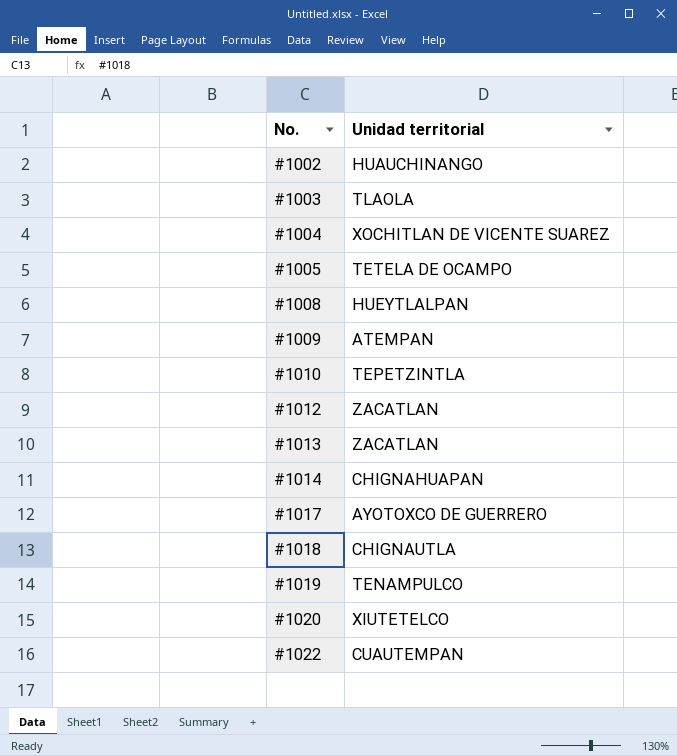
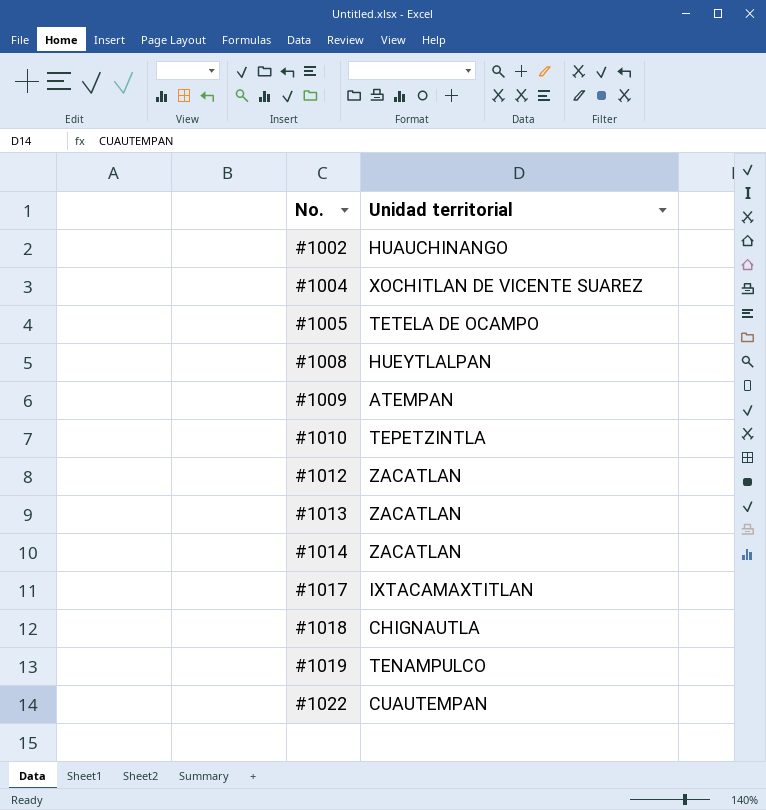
row #1003: TLAOLA -> none
row #1020: XIUTETELCO -> none
#1014 | Unidad territorial: CHIGNAHUAPAN -> ZACATLAN
#1017 | Unidad territorial: AYOTOXCO DE GUERRERO -> IXTACAMAXTITLAN

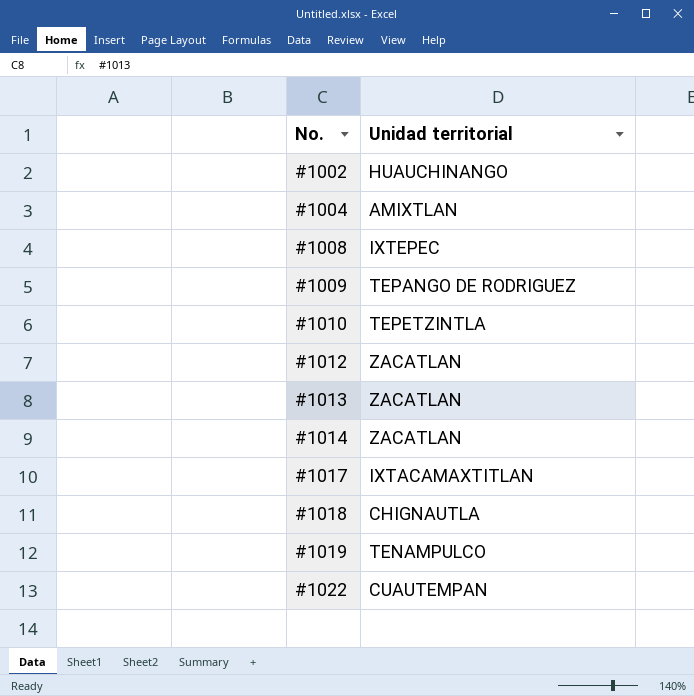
row #1005: TETELA DE OCAMPO -> none
#1004 | Unidad territorial: XOCHITLAN DE VICENTE SUAREZ -> AMIXTLAN
#1008 | Unidad territorial: HUEYTLALPAN -> IXTEPEC
#1009 | Unidad territorial: ATEMPAN -> TEPANGO DE RODRIGUEZ

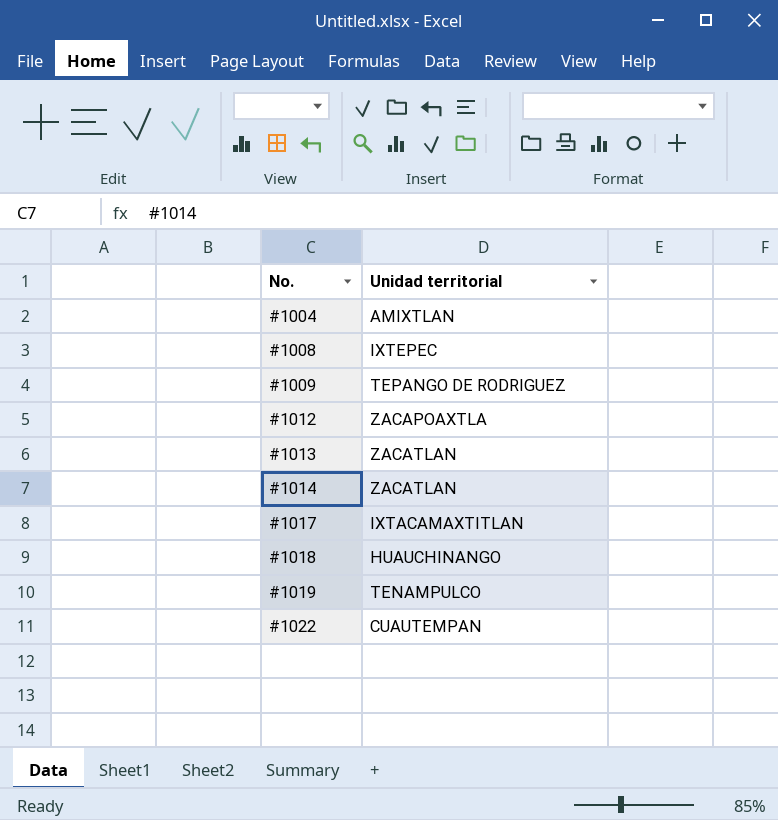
row #1002: HUAUCHINANGO -> none
row #1010: TEPETZINTLA -> none
#1012 | Unidad territorial: ZACATLAN -> ZACAPOAXTLA
#1018 | Unidad territorial: CHIGNAUTLA -> HUAUCHINANGO

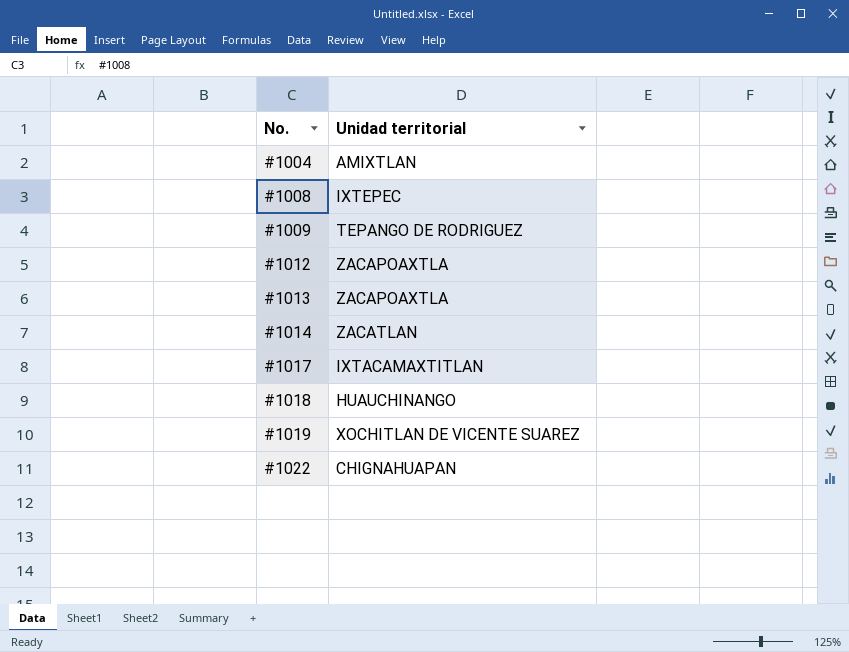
#1013 | Unidad territorial: ZACATLAN -> ZACAPOAXTLA
#1019 | Unidad territorial: TENAMPULCO -> XOCHITLAN DE VICENTE SUAREZ
#1022 | Unidad territorial: CUAUTEMPAN -> CHIGNAHUAPAN

